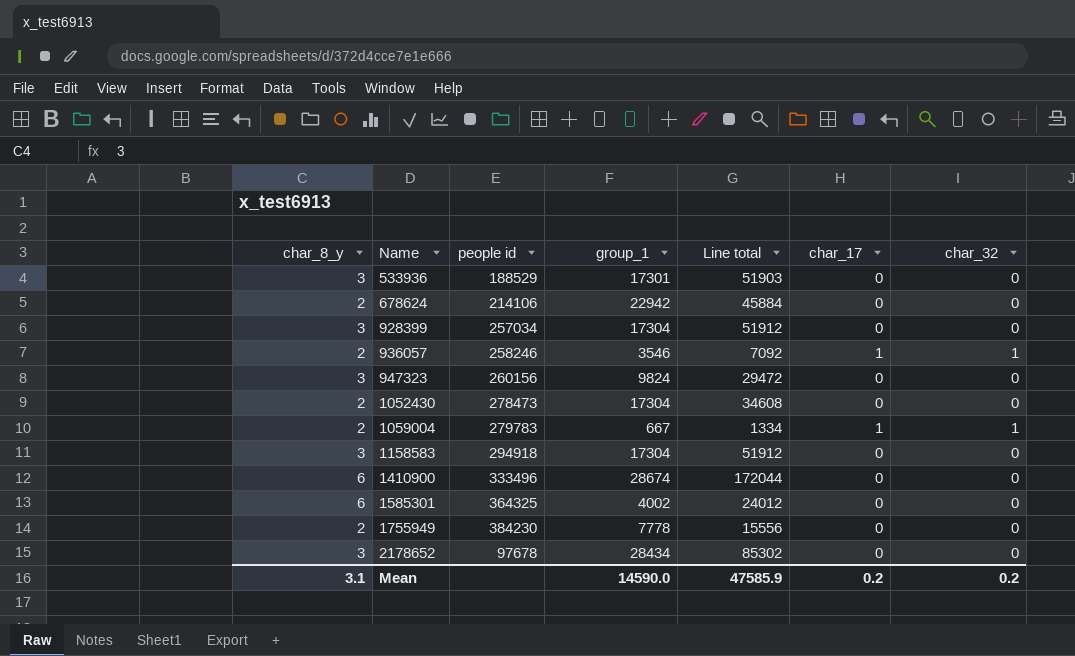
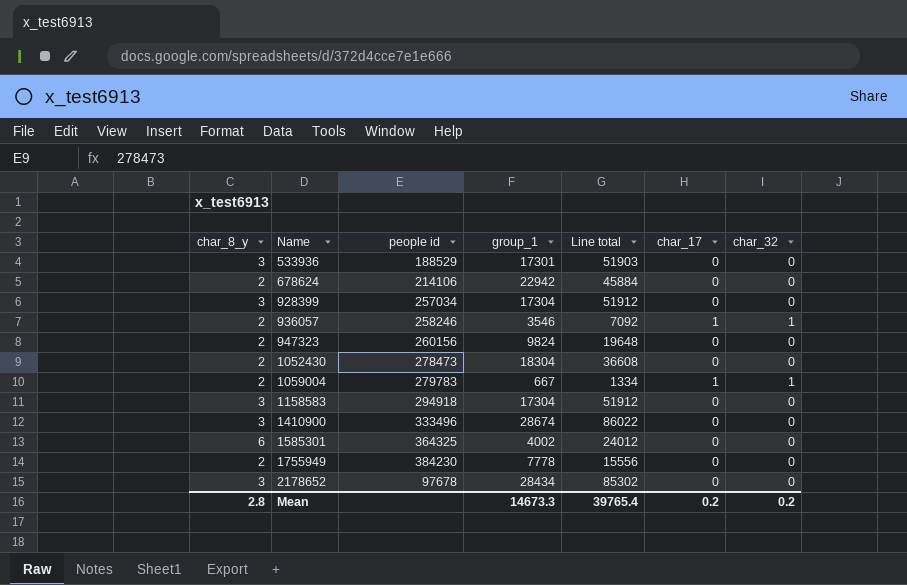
947323 | char_8_y: 3 -> 2
947323 | Line total: 29472 -> 19648
1052430 | group_1: 17304 -> 18304
1052430 | Line total: 34608 -> 36608
1410900 | char_8_y: 6 -> 3
1410900 | Line total: 172044 -> 86022
Mean | char_8_y: 3.1 -> 2.8
Mean | group_1: 14590.0 -> 14673.3
Mean | Line total: 47585.9 -> 39765.4

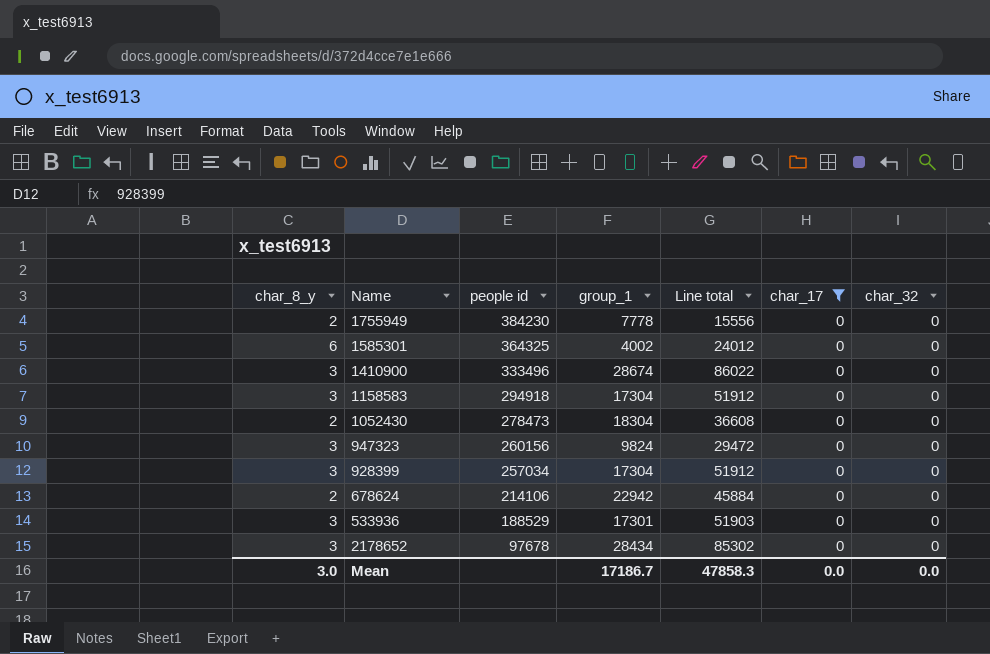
filter: none -> char_17 = 0
row order: Name ascending -> people id descending
947323 | char_8_y: 2 -> 3
947323 | Line total: 19648 -> 29472
Mean | char_8_y: 2.8 -> 3.0
Mean | group_1: 14673.3 -> 17186.7
Mean | Line total: 39765.4 -> 47858.3
Mean | char_17: 0.2 -> 0.0
Mean | char_32: 0.2 -> 0.0

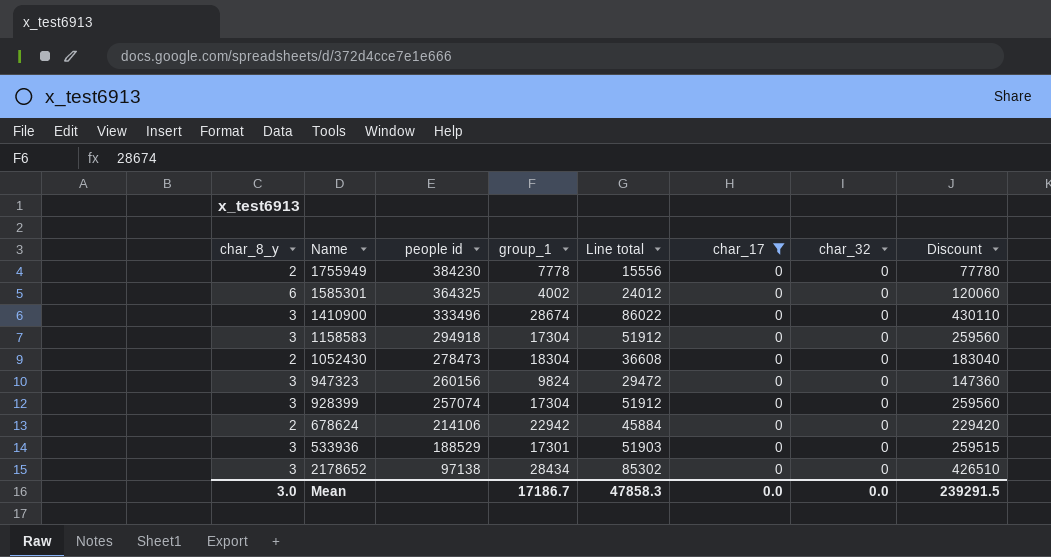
column Discount | formula: none -> [Line total] * 5
928399 | people id: 257034 -> 257074
2178652 | people id: 97678 -> 97138

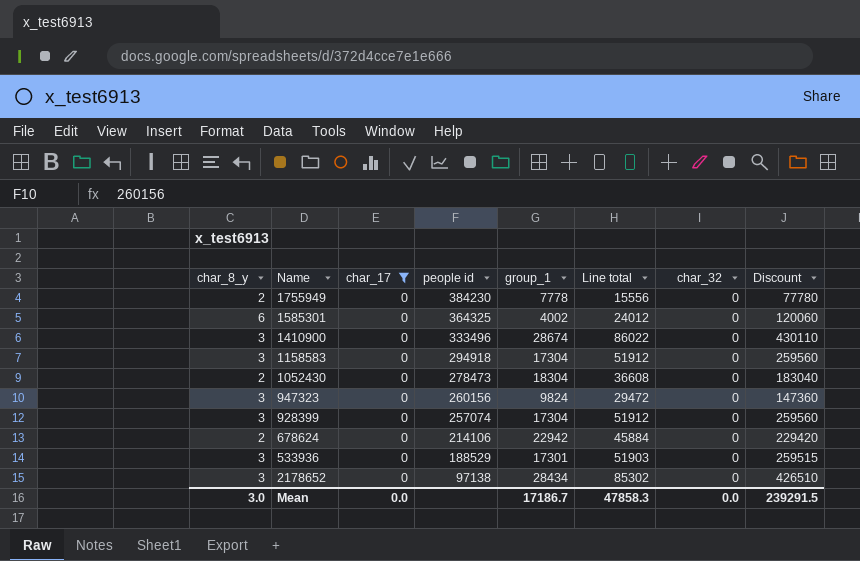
column char_17 | position: 6 -> 3

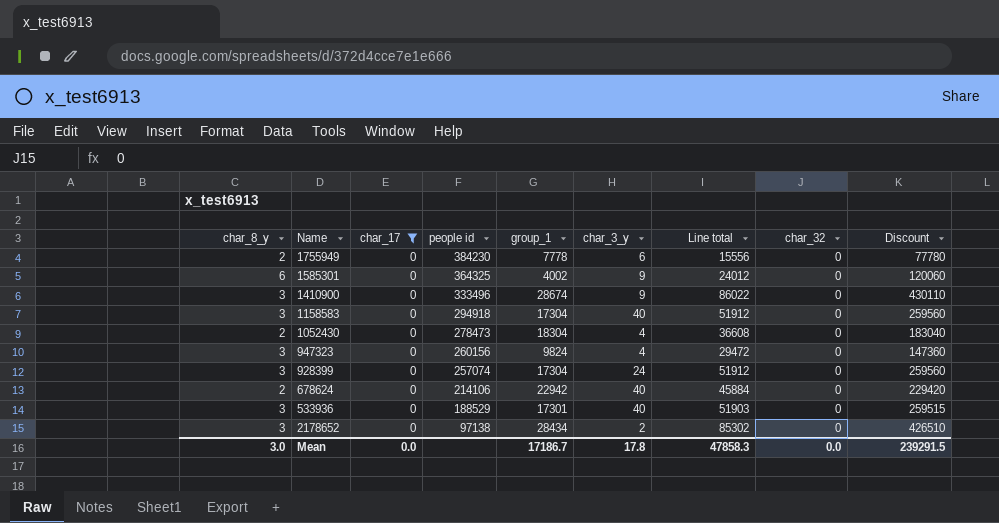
column char_3_y | position: none -> 6

